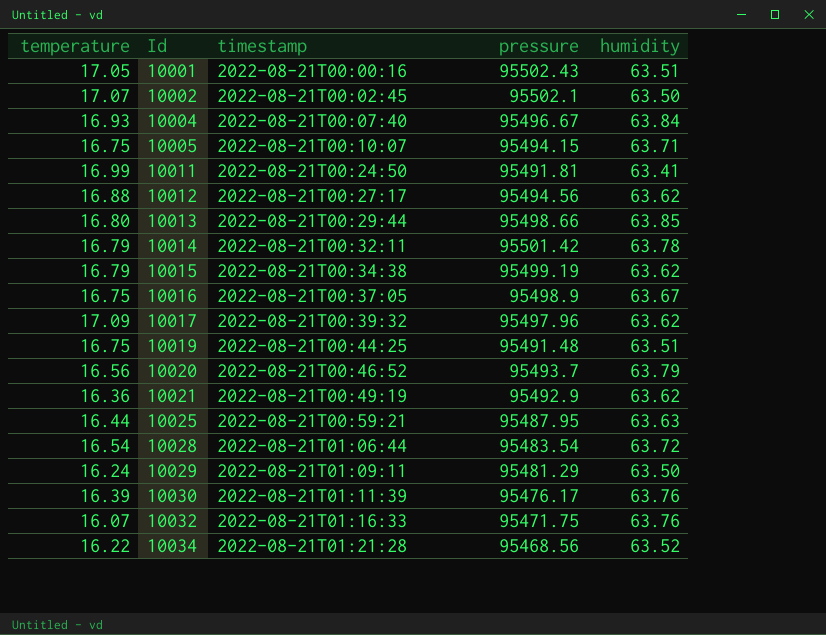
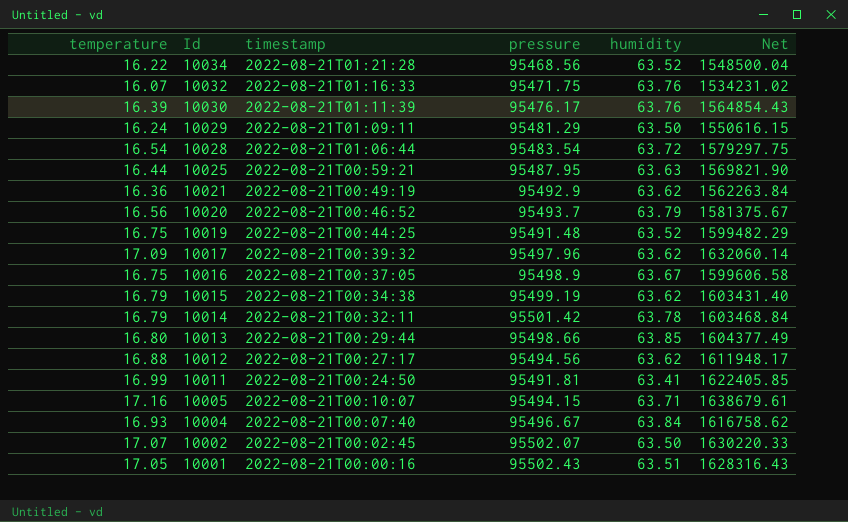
row order: Id ascending -> Id descending
column Net | formula: none -> [temperature] * [pressure]
10019 | humidity: 63.51 -> 63.52
10005 | temperature: 16.75 -> 17.16
10002 | pressure: 95502.1 -> 95502.07

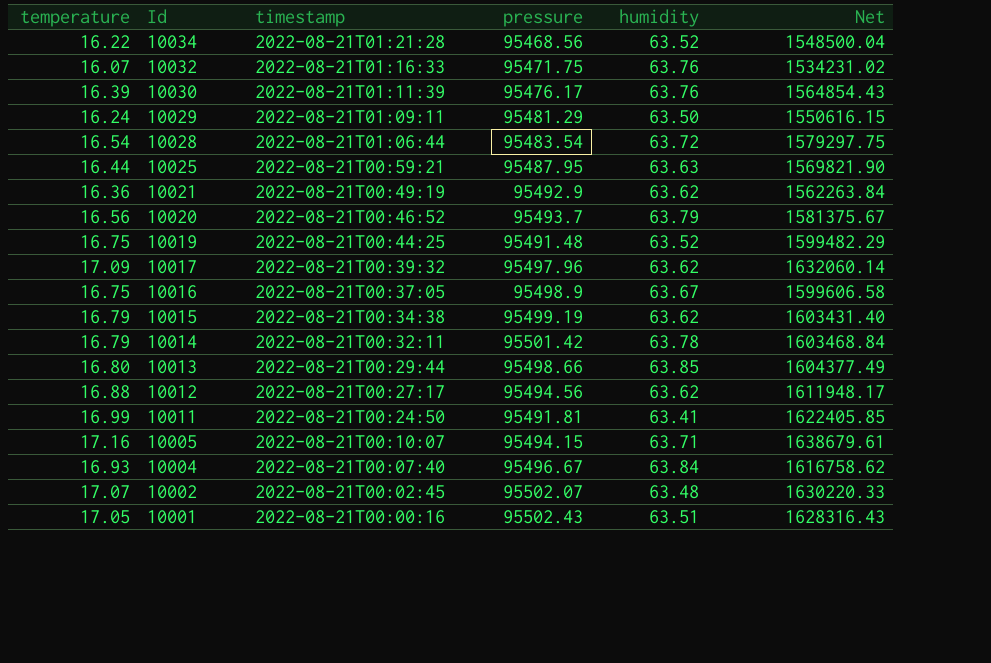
10002 | humidity: 63.50 -> 63.48

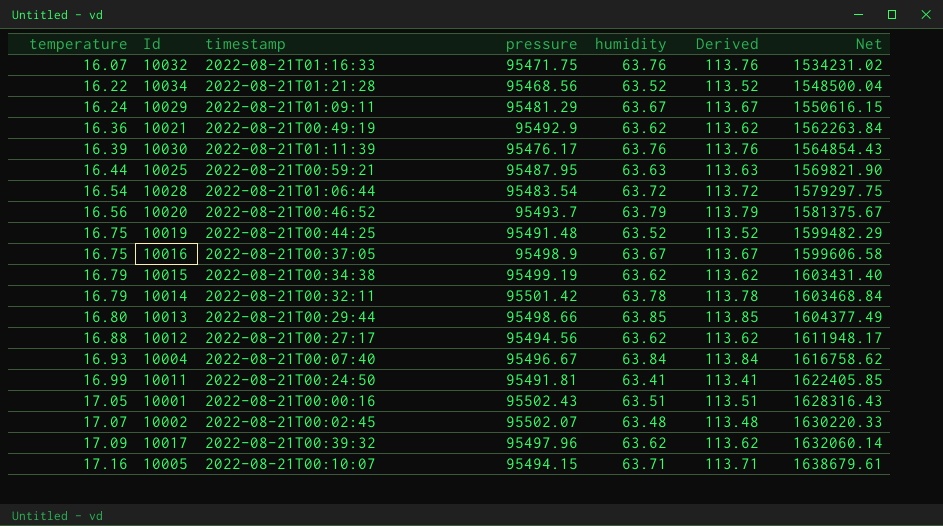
row order: Id descending -> temperature ascending
column Derived | formula: none -> [humidity] + 50
10029 | humidity: 63.50 -> 63.67

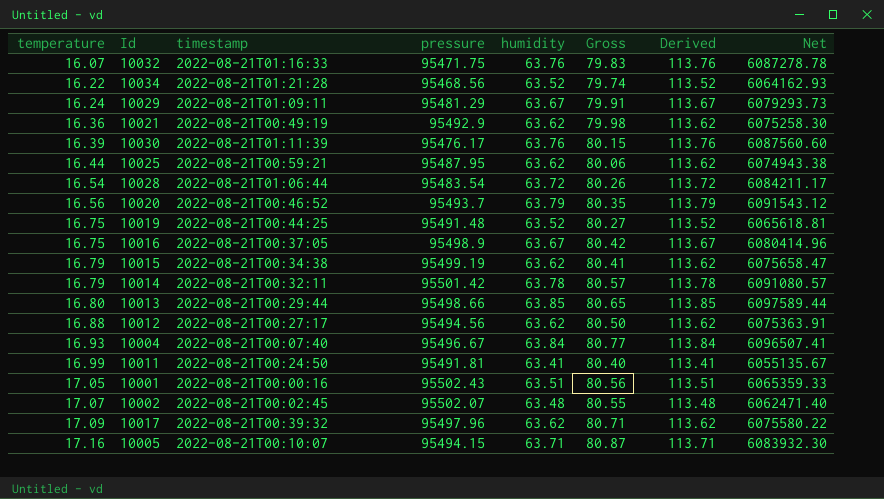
column Gross | formula: none -> [temperature] + [humidity]
column Net | formula: [temperature] * [pressure] -> [pressure] * [humidity]
10025 | humidity: 63.63 -> 63.62
10025 | Derived: 113.63 -> 113.62

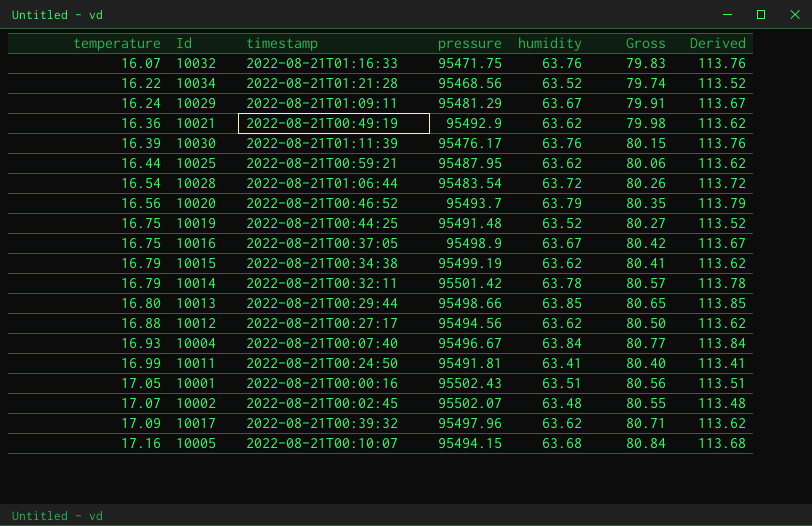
column Net | formula: [pressure] * [humidity] -> none
10005 | humidity: 63.71 -> 63.68
10005 | Gross: 80.87 -> 80.84
10005 | Derived: 113.71 -> 113.68

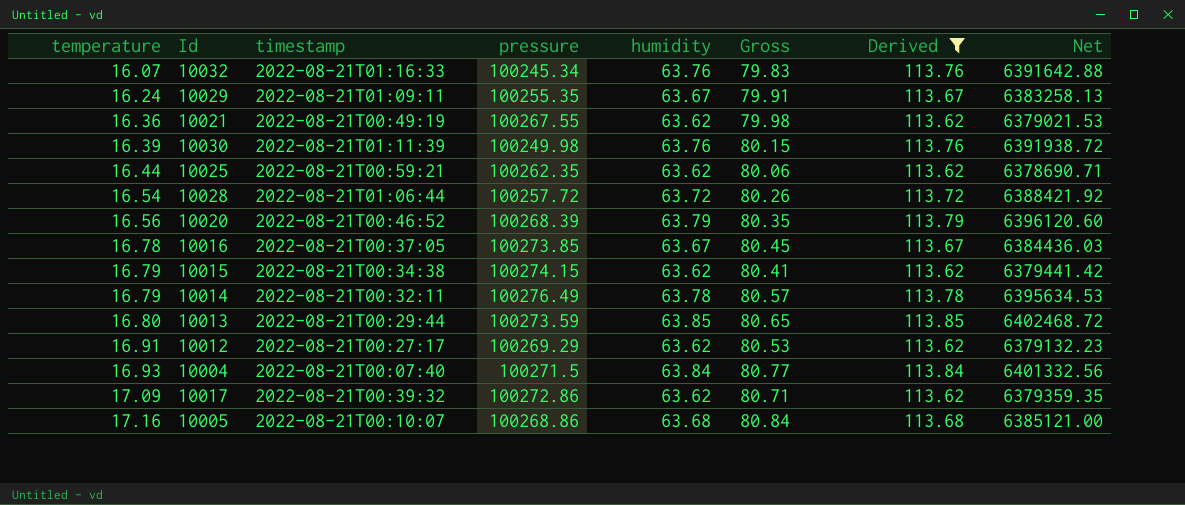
filter: none -> Derived >= 113.62
column Net | formula: none -> [pressure] * [humidity]
10032 | pressure: 95471.75 -> 100245.34
10029 | pressure: 95481.29 -> 100255.35
10021 | pressure: 95492.9 -> 100267.55
10030 | pressure: 95476.17 -> 100249.98
10025 | pressure: 95487.95 -> 100262.35
10028 | pressure: 95483.54 -> 100257.72
10020 | pressure: 95493.7 -> 100268.39
10016 | temperature: 16.75 -> 16.78
10016 | pressure: 95498.9 -> 100273.85
10016 | Gross: 80.42 -> 80.45
10015 | pressure: 95499.19 -> 100274.15
10014 | pressure: 95501.42 -> 100276.49
10013 | pressure: 95498.66 -> 100273.59
10012 | temperature: 16.88 -> 16.91
10012 | pressure: 95494.56 -> 100269.29
10012 | Gross: 80.50 -> 80.53
10004 | pressure: 95496.67 -> 100271.5
10017 | pressure: 95497.96 -> 100272.86
10005 | pressure: 95494.15 -> 100268.86

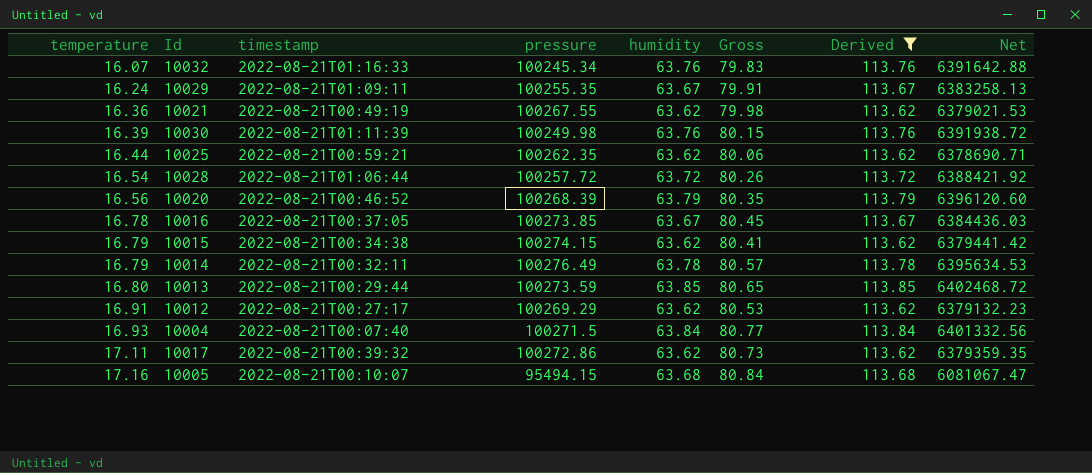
10017 | temperature: 17.09 -> 17.11
10017 | Gross: 80.71 -> 80.73
10005 | pressure: 100268.86 -> 95494.15
10005 | Net: 6385121.00 -> 6081067.47

